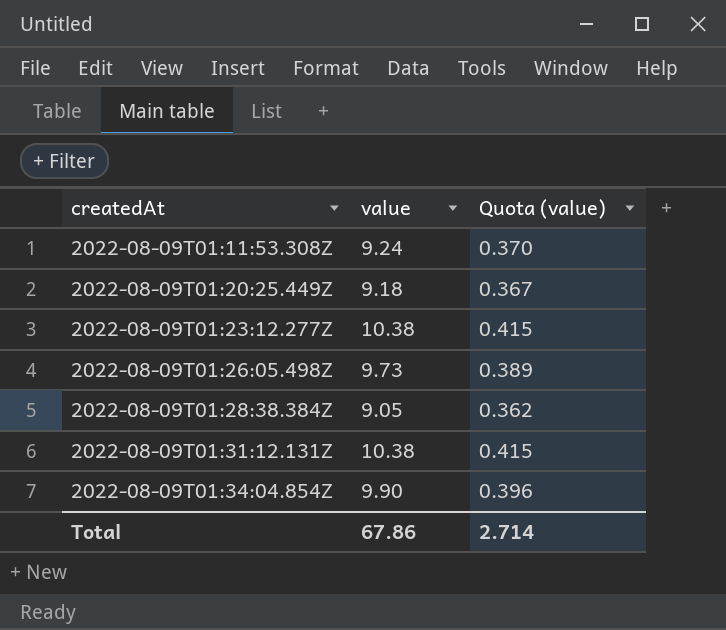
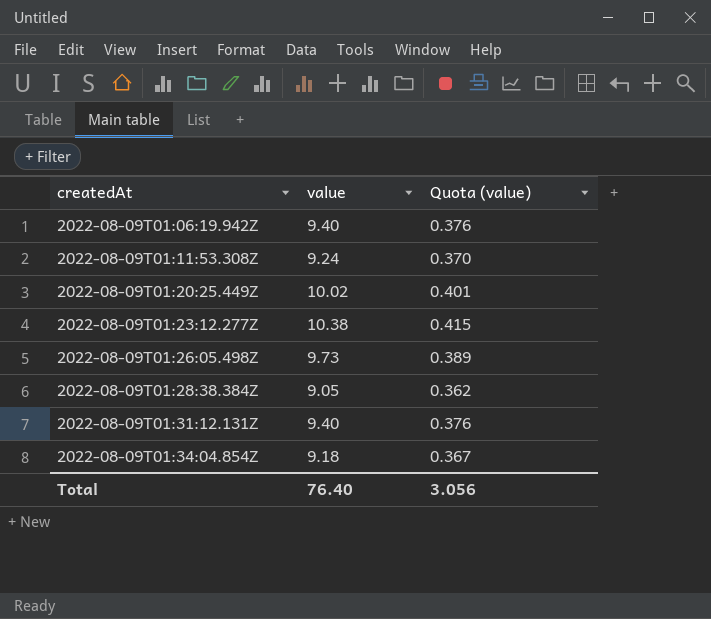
row 2022-08-09T01:06:19.942Z: none -> 9.40 | 0.376
2022-08-09T01:20:25.449Z | value: 9.18 -> 10.02
2022-08-09T01:20:25.449Z | Quota (value): 0.367 -> 0.401
2022-08-09T01:31:12.131Z | value: 10.38 -> 9.40
2022-08-09T01:31:12.131Z | Quota (value): 0.415 -> 0.376
2022-08-09T01:34:04.854Z | value: 9.90 -> 9.18
2022-08-09T01:34:04.854Z | Quota (value): 0.396 -> 0.367
Total | value: 67.86 -> 76.40
Total | Quota (value): 2.714 -> 3.056

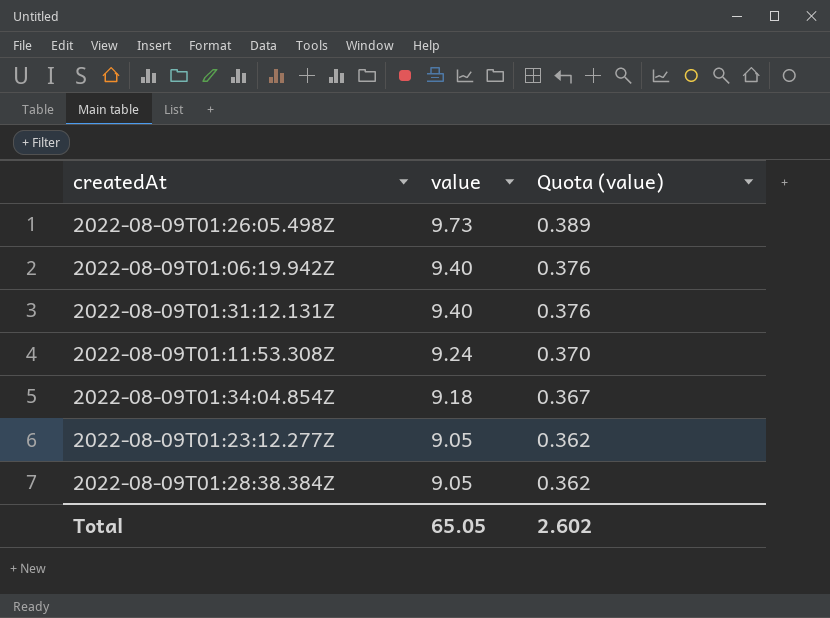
row order: createdAt ascending -> value descending
row 2022-08-09T01:20:25.449Z: 10.02 | 0.401 -> none
2022-08-09T01:23:12.277Z | value: 10.38 -> 9.05
2022-08-09T01:23:12.277Z | Quota (value): 0.415 -> 0.362
Total | value: 76.40 -> 65.05
Total | Quota (value): 3.056 -> 2.602

